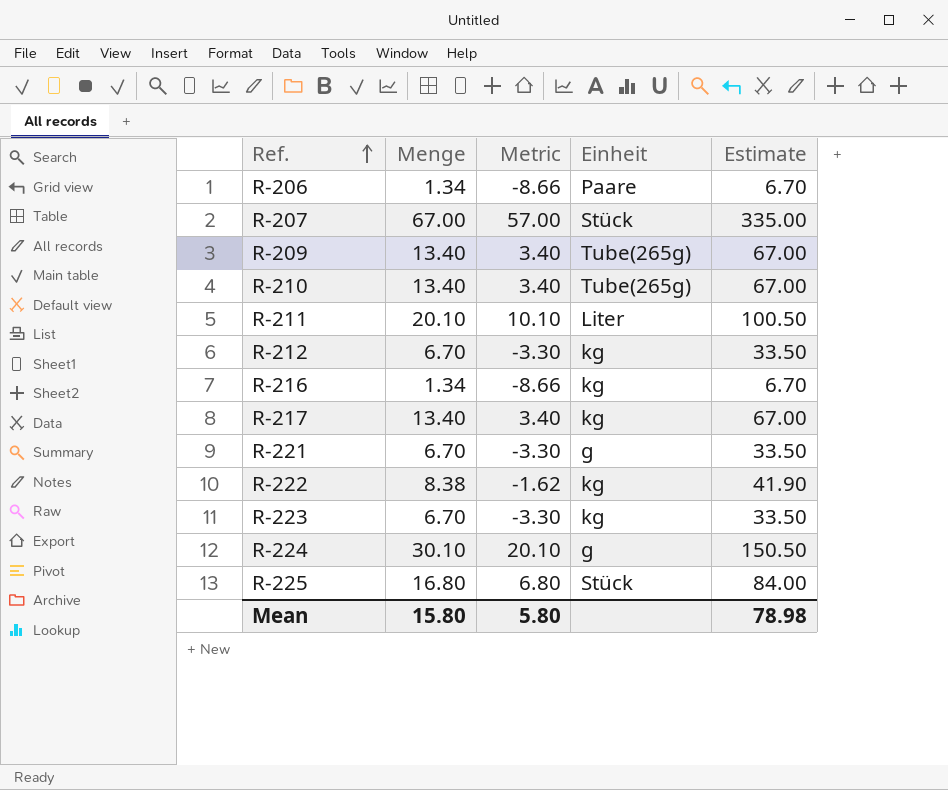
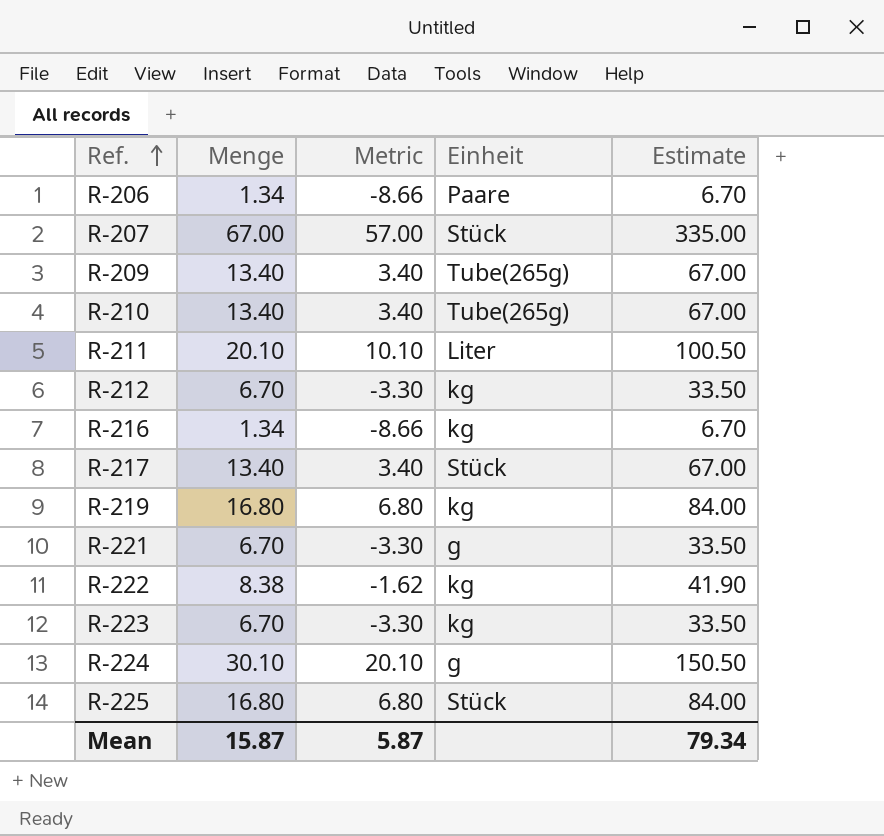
R-217 | Einheit: kg -> Stück
row R-219: none -> 16.80 | 6.80 | kg | 84.00
Mean | Menge: 15.80 -> 15.87
Mean | Metric: 5.80 -> 5.87
Mean | Estimate: 78.98 -> 79.34

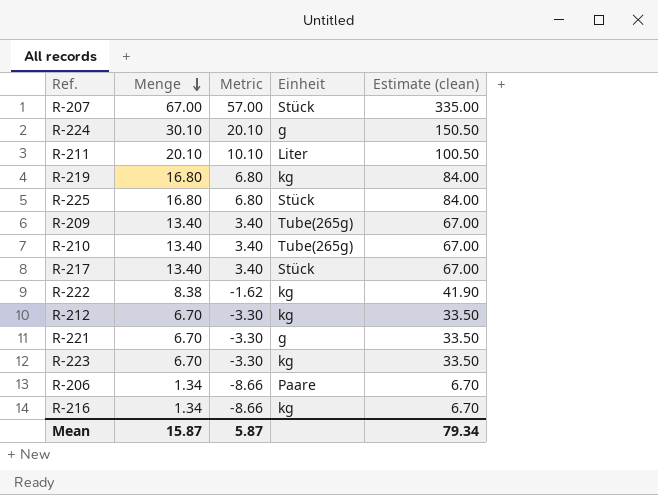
row order: Ref. ascending -> Menge descending
column name: Estimate -> Estimate (clean)

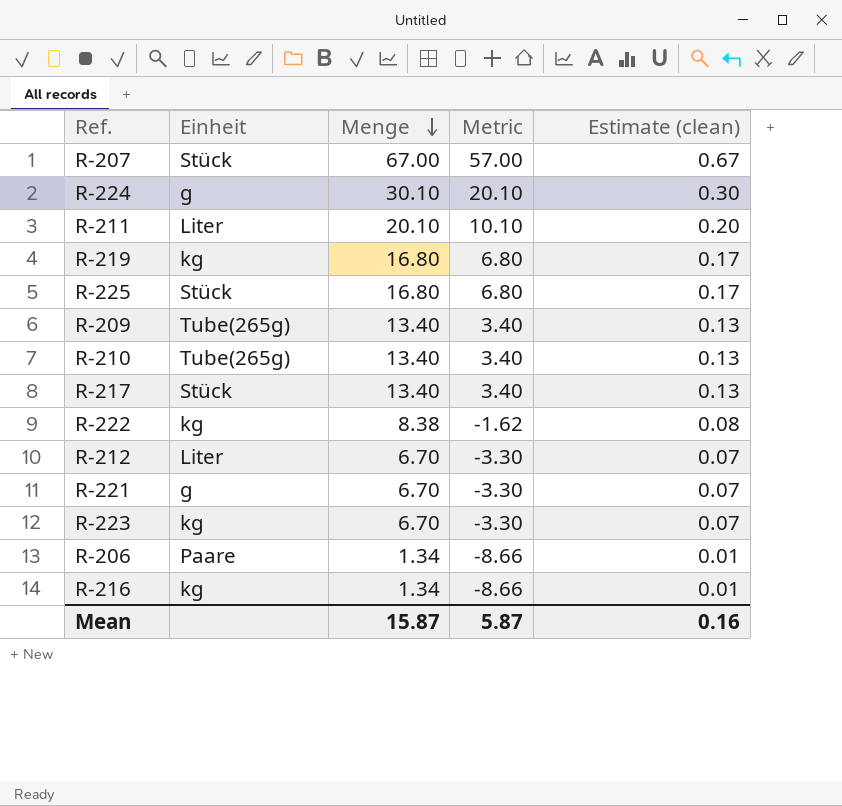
column Einheit | position: 4 -> 2
column Estimate (clean) | formula: [Menge] * 5 -> [Menge] * 0.01
R-212 | Einheit: kg -> Liter
Mean | Estimate (clean): 79.34 -> 0.16

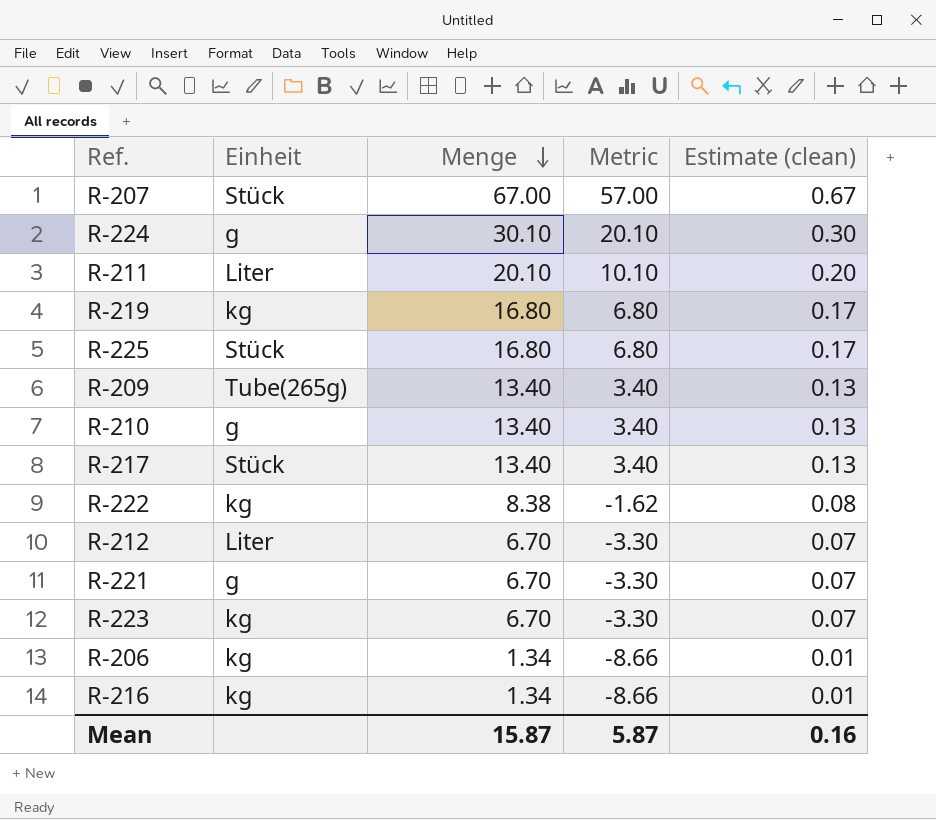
R-210 | Einheit: Tube(265g) -> g
R-206 | Einheit: Paare -> kg

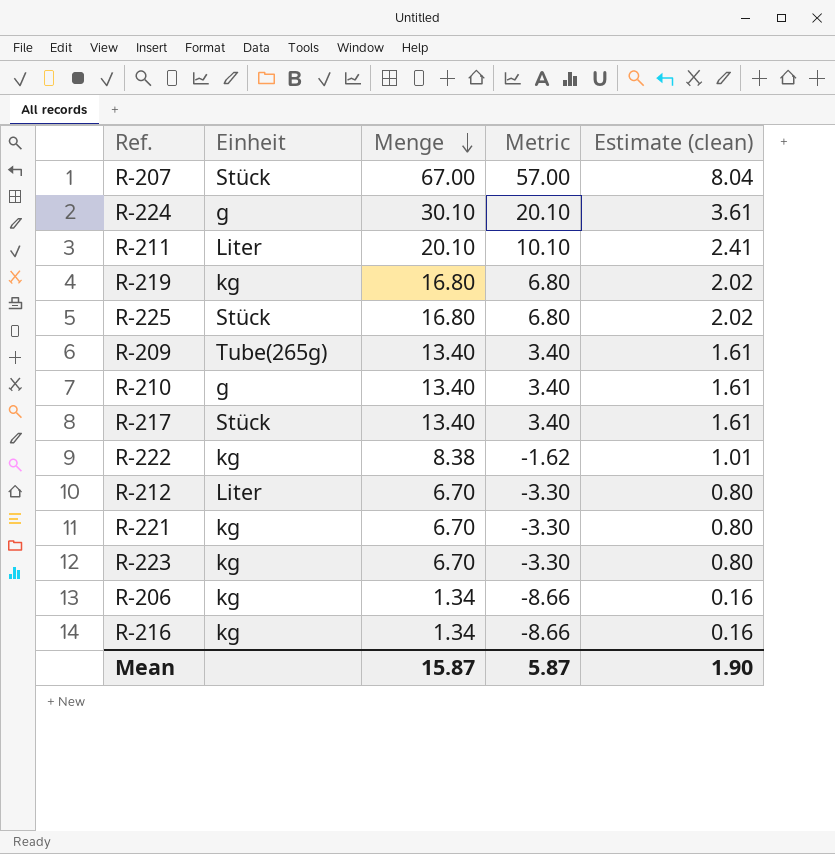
column Estimate (clean) | formula: [Menge] * 0.01 -> [Menge] * 0.12
R-221 | Einheit: g -> kg
Mean | Estimate (clean): 0.16 -> 1.90

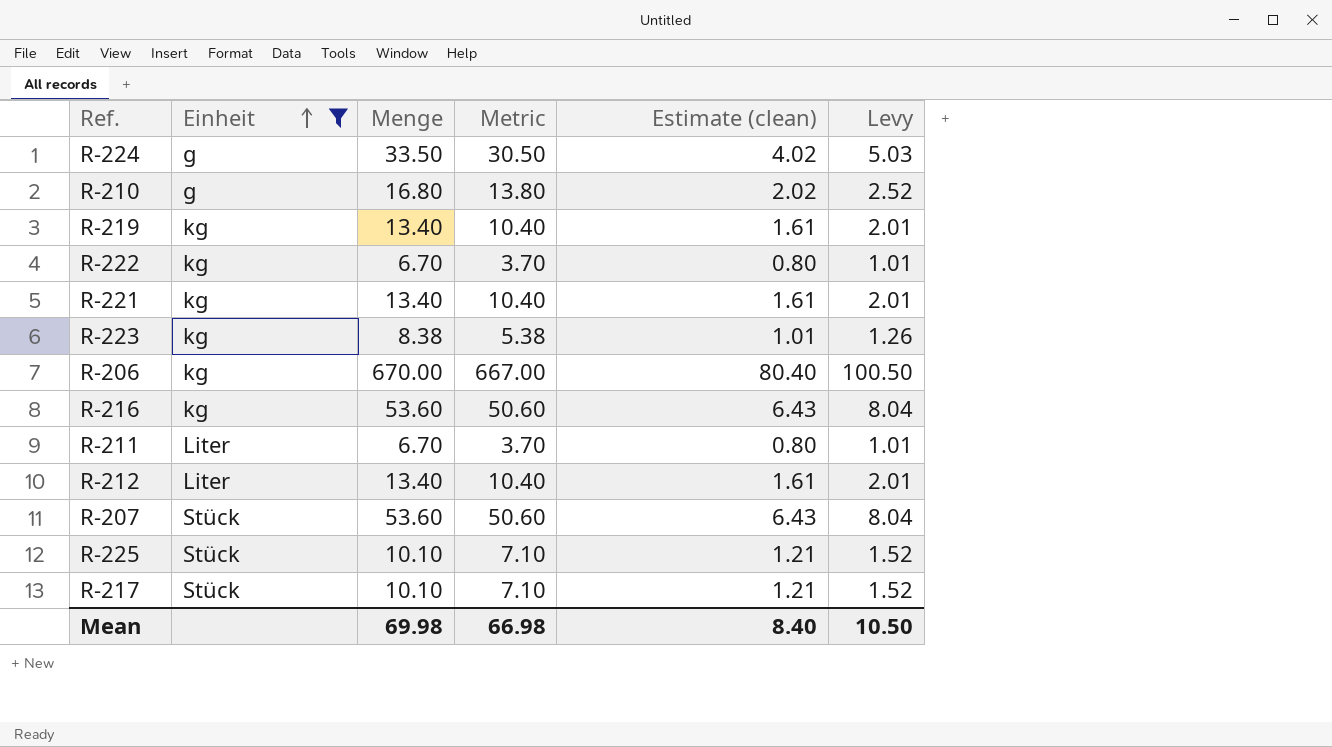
filter: none -> Einheit != Tube(265g)
row order: Menge descending -> Einheit ascending
column Metric | formula: [Menge] - 10 -> [Menge] - 3
column Levy | formula: none -> [Menge] * 0.15
R-224 | Menge: 30.10 -> 33.50
R-224 | Estimate (clean): 3.61 -> 4.02
R-210 | Menge: 13.40 -> 16.80
R-210 | Estimate (clean): 1.61 -> 2.02
R-219 | Menge: 16.80 -> 13.40
R-219 | Estimate (clean): 2.02 -> 1.61
R-222 | Menge: 8.38 -> 6.70
R-222 | Estimate (clean): 1.01 -> 0.80
R-221 | Menge: 6.70 -> 13.40
R-221 | Estimate (clean): 0.80 -> 1.61
R-223 | Menge: 6.70 -> 8.38
R-223 | Estimate (clean): 0.80 -> 1.01
R-206 | Menge: 1.34 -> 670.00
R-206 | Estimate (clean): 0.16 -> 80.40
R-216 | Menge: 1.34 -> 53.60
R-216 | Estimate (clean): 0.16 -> 6.43
R-211 | Menge: 20.10 -> 6.70
R-211 | Estimate (clean): 2.41 -> 0.80
R-212 | Menge: 6.70 -> 13.40
R-212 | Estimate (clean): 0.80 -> 1.61
R-207 | Menge: 67.00 -> 53.60
R-207 | Estimate (clean): 8.04 -> 6.43
R-225 | Menge: 16.80 -> 10.10
R-225 | Estimate (clean): 2.02 -> 1.21
R-217 | Menge: 13.40 -> 10.10
R-217 | Estimate (clean): 1.61 -> 1.21
Mean | Menge: 15.87 -> 69.98
Mean | Metric: 5.87 -> 66.98
Mean | Estimate (clean): 1.90 -> 8.40

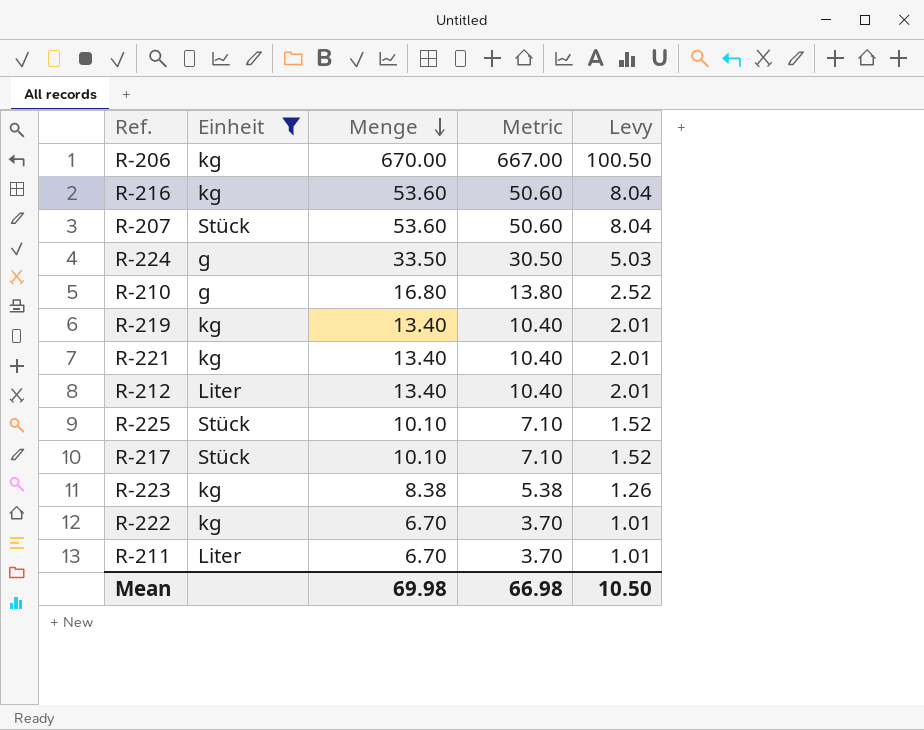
row order: Einheit ascending -> Menge descending
column Estimate (clean) | formula: [Menge] * 0.12 -> none

